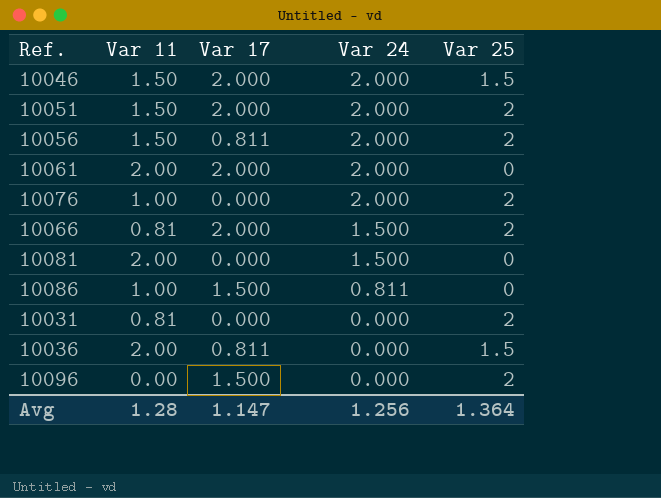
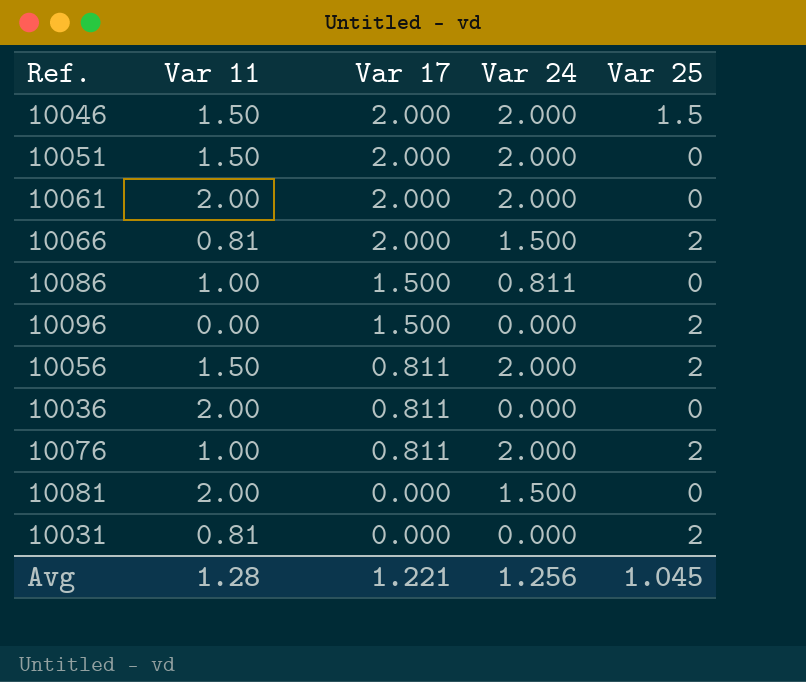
row order: Var 24 descending -> Var 17 descending
10051 | Var 25: 2 -> 0
10036 | Var 25: 1.5 -> 0
10076 | Var 17: 0.000 -> 0.811
Avg | Var 17: 1.147 -> 1.221
Avg | Var 25: 1.364 -> 1.045

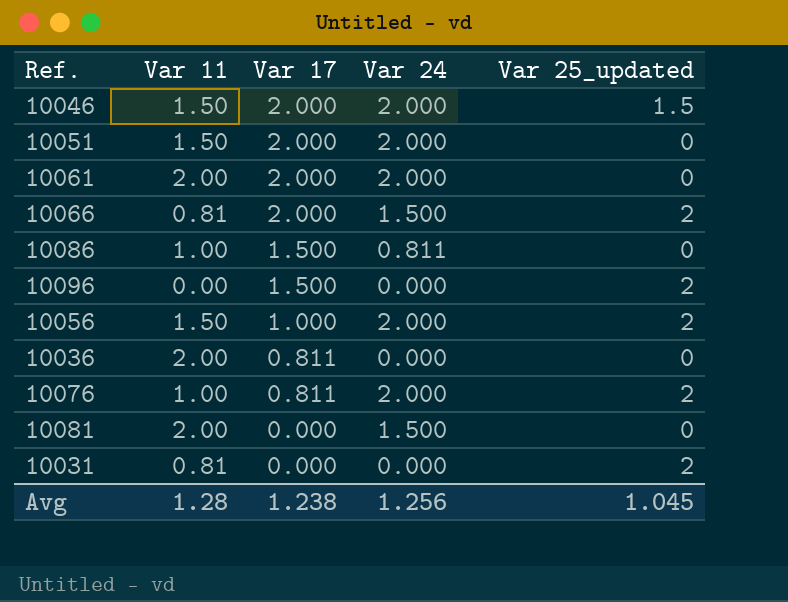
column name: Var 25 -> Var 25_updated
10056 | Var 17: 0.811 -> 1.000
Avg | Var 17: 1.221 -> 1.238

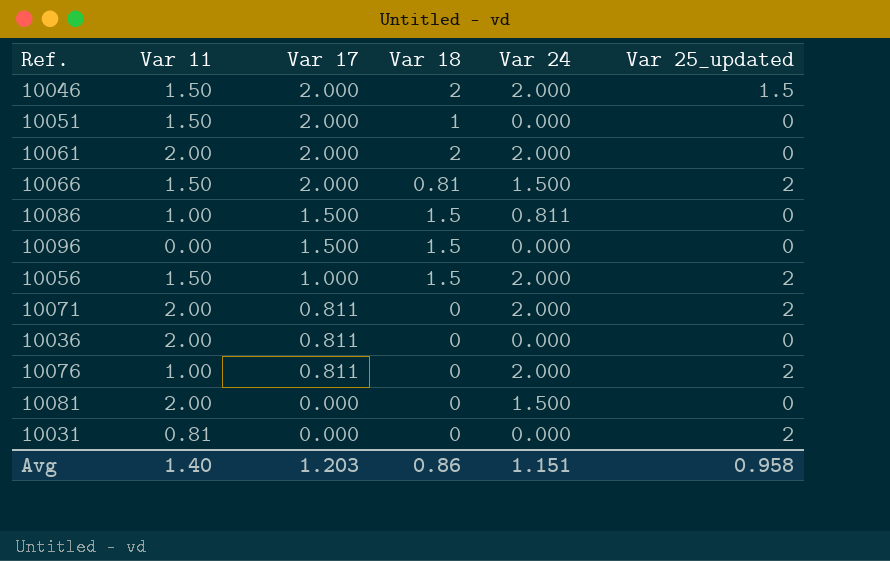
column Var 18 | position: none -> 4
10051 | Var 24: 2.000 -> 0.000
10066 | Var 11: 0.81 -> 1.50
10096 | Var 25_updated: 2 -> 0
row 10071: none -> 2.00 | 0.811 | 0 | 2.000 | 2
Avg | Var 11: 1.28 -> 1.40
Avg | Var 17: 1.238 -> 1.203
Avg | Var 24: 1.256 -> 1.151
Avg | Var 25_updated: 1.045 -> 0.958

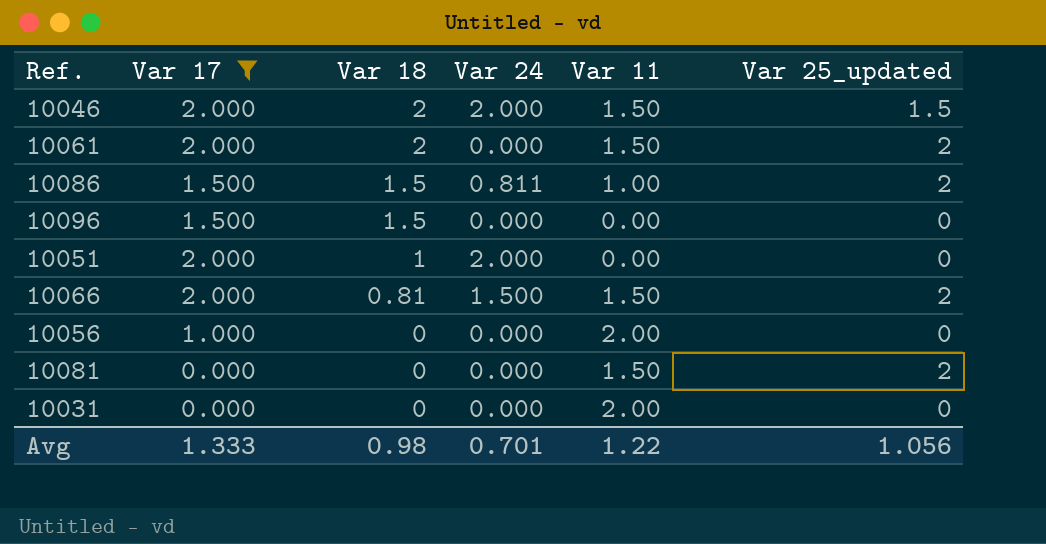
filter: none -> Var 17 != 0.811
row order: Var 17 descending -> Var 18 descending
column Var 11 | position: 2 -> 5
10061 | Var 24: 2.000 -> 0.000
10061 | Var 11: 2.00 -> 1.50
10061 | Var 25_updated: 0 -> 2
10086 | Var 25_updated: 0 -> 2
10051 | Var 24: 0.000 -> 2.000
10051 | Var 11: 1.50 -> 0.00
10056 | Var 18: 1.5 -> 0
10056 | Var 24: 2.000 -> 0.000
10056 | Var 11: 1.50 -> 2.00
10056 | Var 25_updated: 2 -> 0
10081 | Var 24: 1.500 -> 0.000
10081 | Var 11: 2.00 -> 1.50
10081 | Var 25_updated: 0 -> 2
10031 | Var 11: 0.81 -> 2.00
10031 | Var 25_updated: 2 -> 0
Avg | Var 17: 1.203 -> 1.333
Avg | Var 18: 0.86 -> 0.98
Avg | Var 24: 1.151 -> 0.701
Avg | Var 11: 1.40 -> 1.22
Avg | Var 25_updated: 0.958 -> 1.056

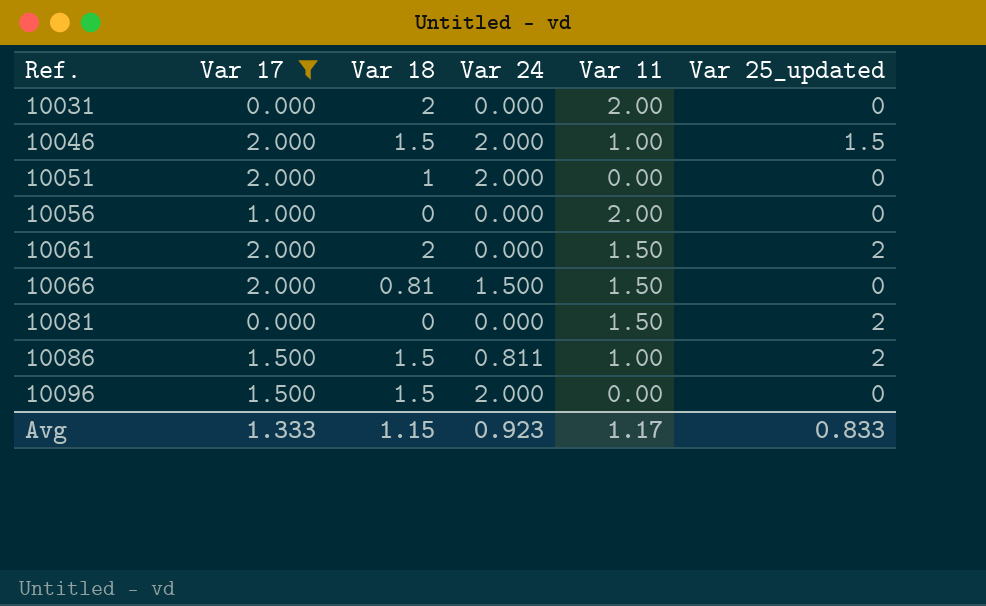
row order: Var 18 descending -> Ref. ascending
10031 | Var 18: 0 -> 2
10046 | Var 18: 2 -> 1.5
10046 | Var 11: 1.50 -> 1.00
10066 | Var 25_updated: 2 -> 0
10096 | Var 24: 0.000 -> 2.000
Avg | Var 18: 0.98 -> 1.15
Avg | Var 24: 0.701 -> 0.923
Avg | Var 11: 1.22 -> 1.17
Avg | Var 25_updated: 1.056 -> 0.833

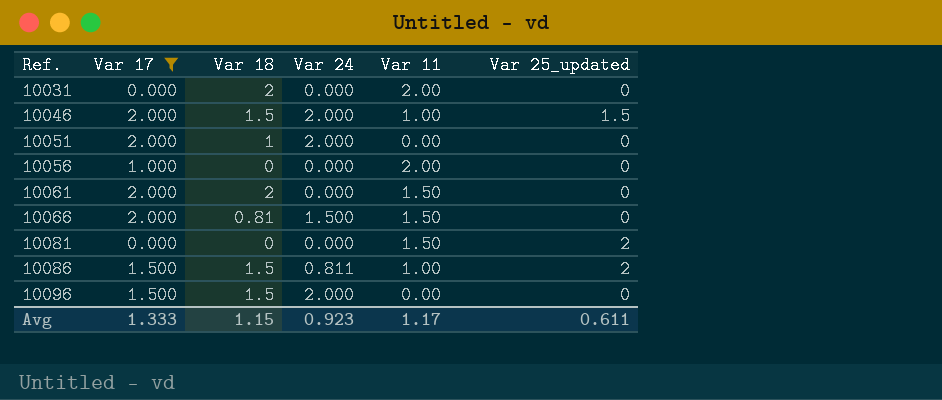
10061 | Var 25_updated: 2 -> 0
Avg | Var 25_updated: 0.833 -> 0.611

